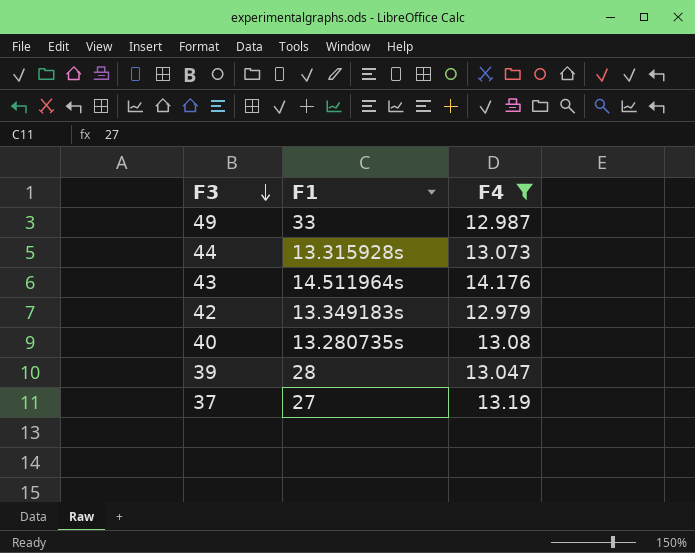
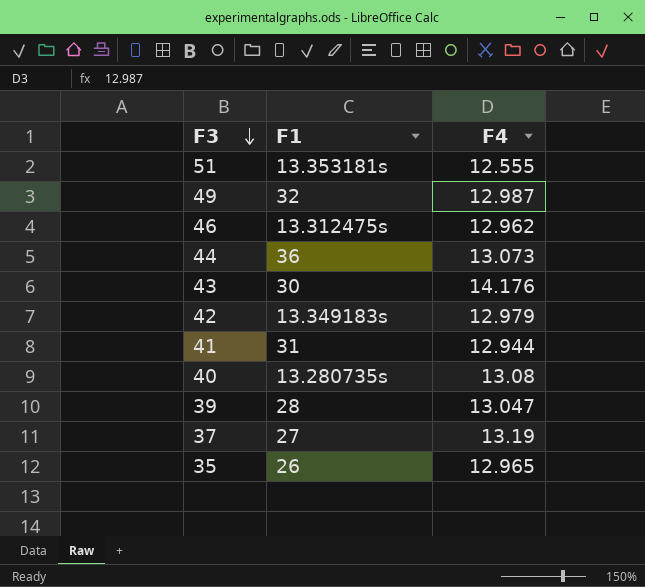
filter: F4 >= 12.979 -> none
49 | F1: 33 -> 32
44 | F1: 13.315928s -> 36
43 | F1: 14.511964s -> 30

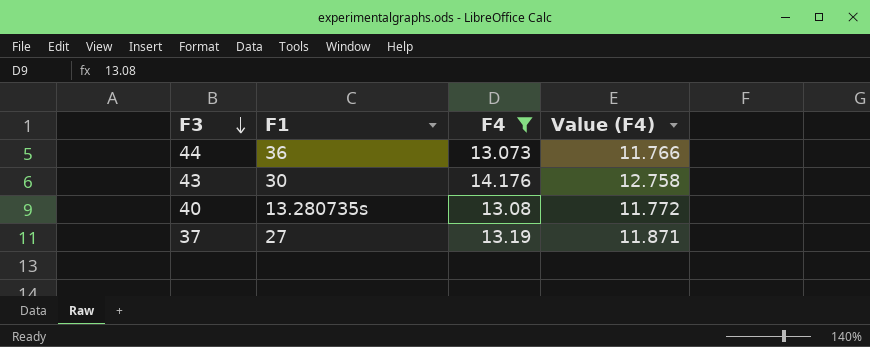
filter: none -> F4 >= 13.073
column Value (F4) | formula: none -> [F4] * 0.9

